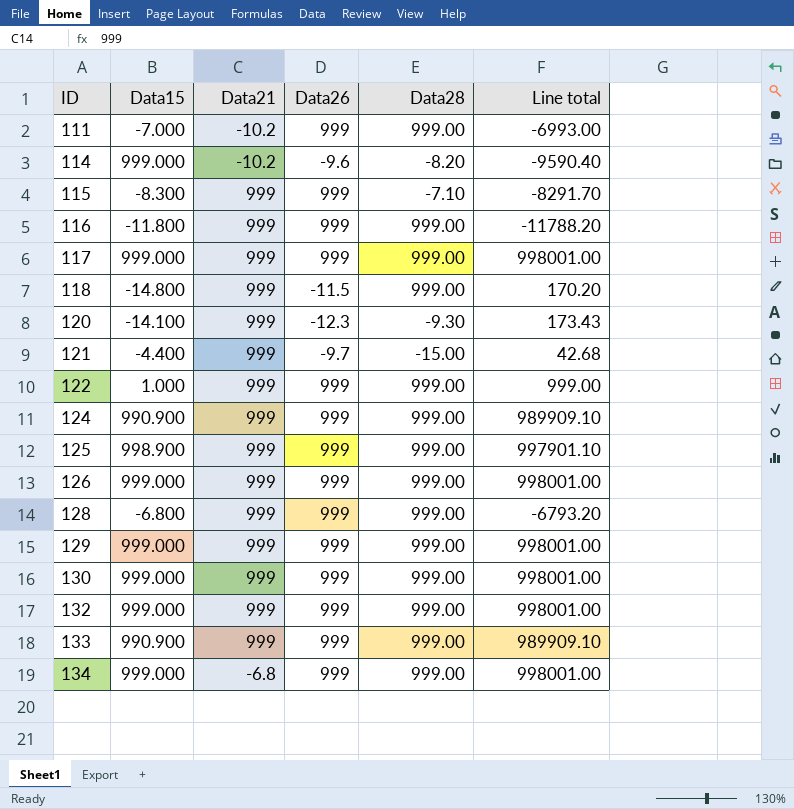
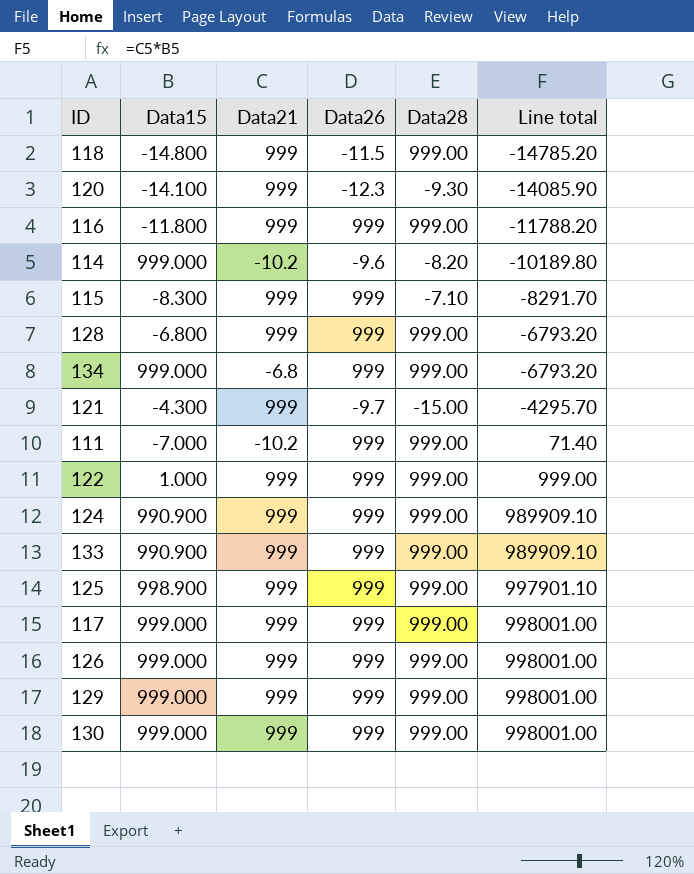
row order: ID ascending -> Line total ascending
column Line total | formula: [Data15] * [Data26] -> [Data15] * [Data21]
row 132: 999.000 | 999 | 999 | 999.00 | 998001.00 -> none
121 | Data15: -4.400 -> -4.300

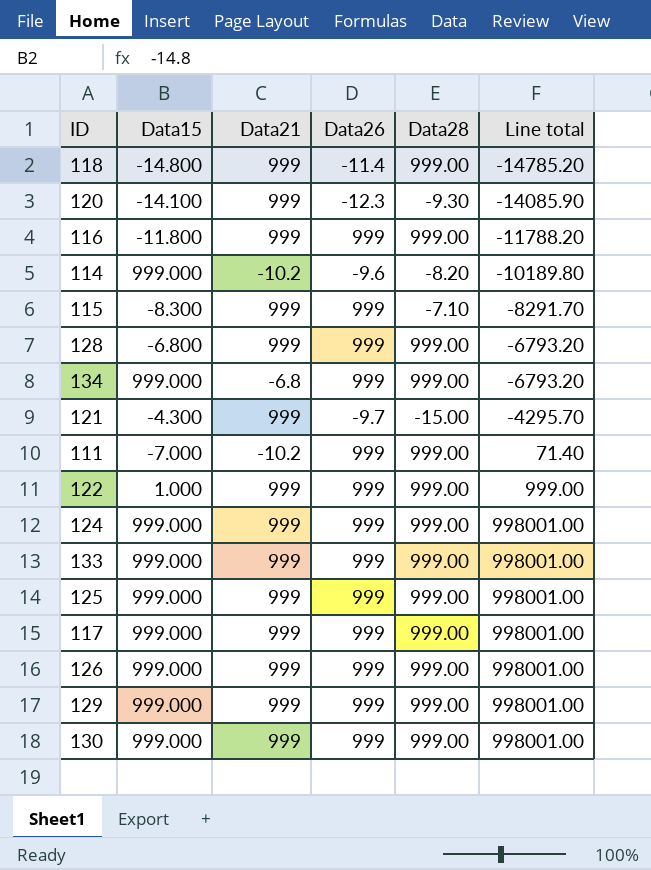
118 | Data26: -11.5 -> -11.4
124 | Data15: 990.900 -> 999.000
124 | Line total: 989909.10 -> 998001.00
133 | Data15: 990.900 -> 999.000
133 | Line total: 989909.10 -> 998001.00
125 | Data15: 998.900 -> 999.000
125 | Line total: 997901.10 -> 998001.00

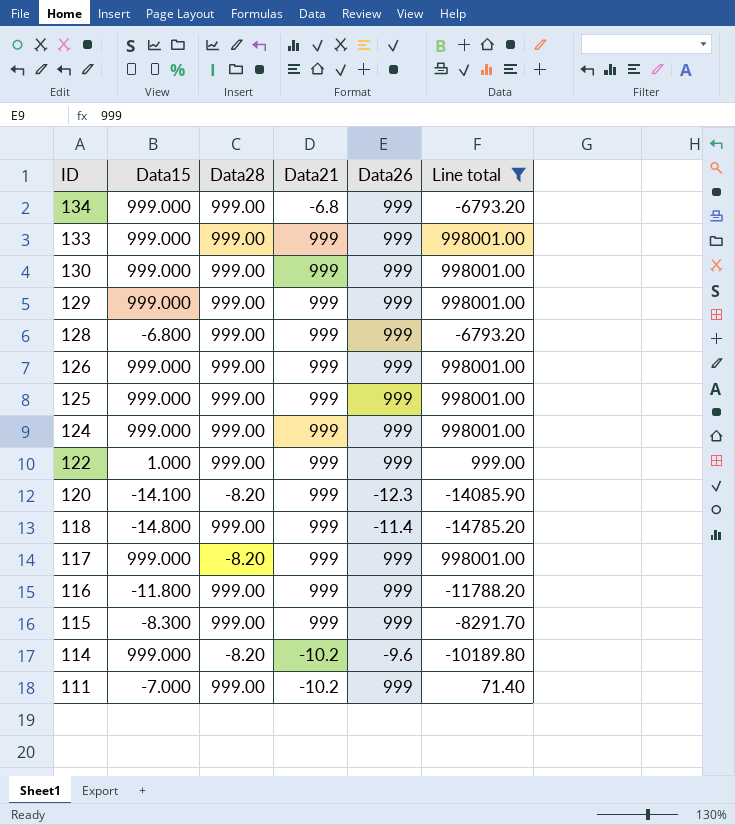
filter: none -> Line total != -4295.70
row order: Line total ascending -> ID descending
column Data28 | position: 5 -> 3
120 | Data28: -9.30 -> -8.20
117 | Data28: 999.00 -> -8.20
115 | Data28: -7.10 -> 999.00

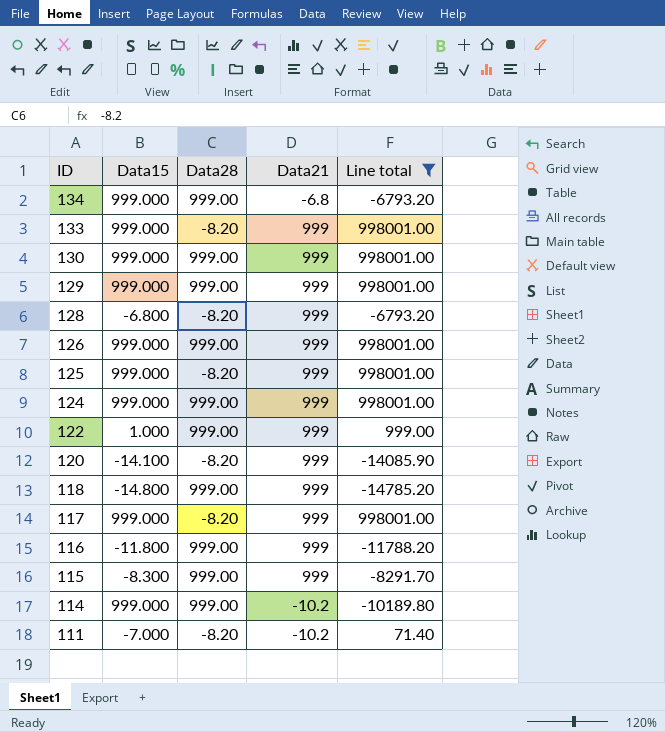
column Data26 | position: 5 -> none
133 | Data28: 999.00 -> -8.20
128 | Data28: 999.00 -> -8.20
125 | Data28: 999.00 -> -8.20
114 | Data28: -8.20 -> 999.00
111 | Data28: 999.00 -> -8.20

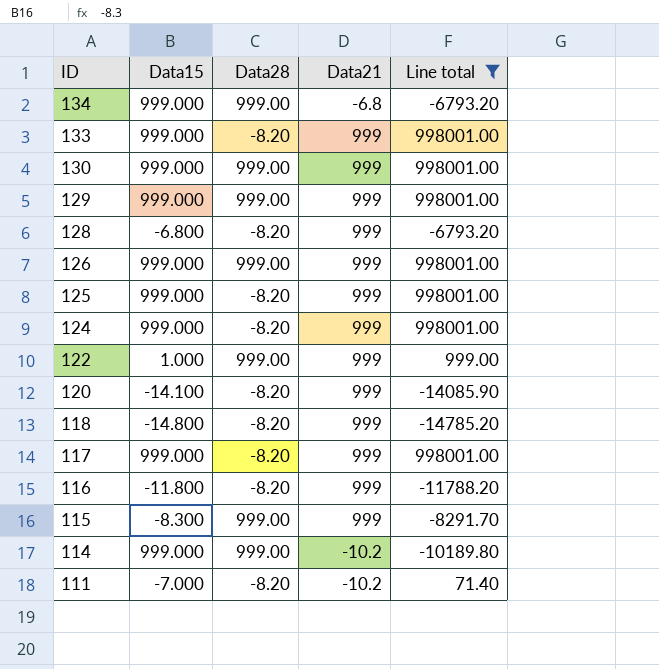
124 | Data28: 999.00 -> -8.20
118 | Data28: 999.00 -> -8.20
116 | Data28: 999.00 -> -8.20

